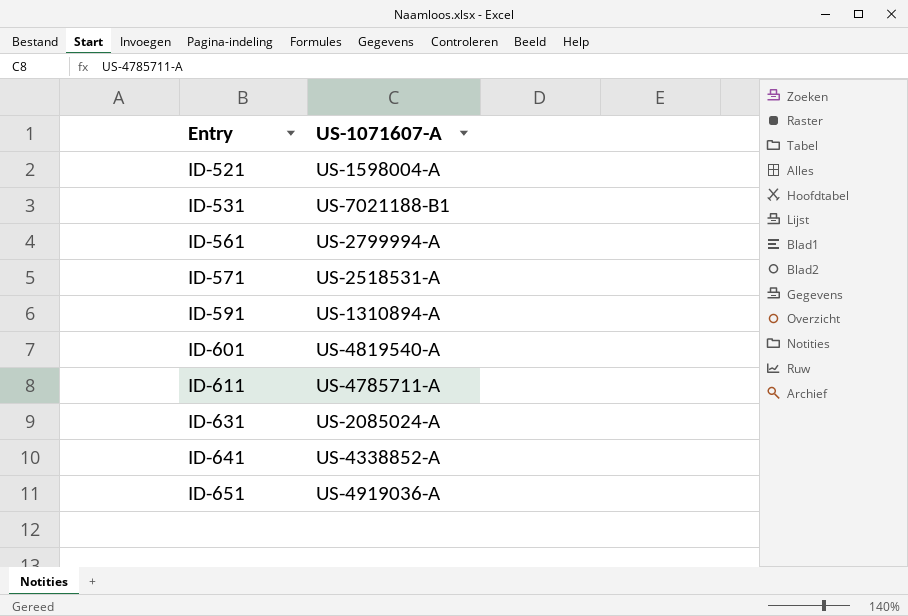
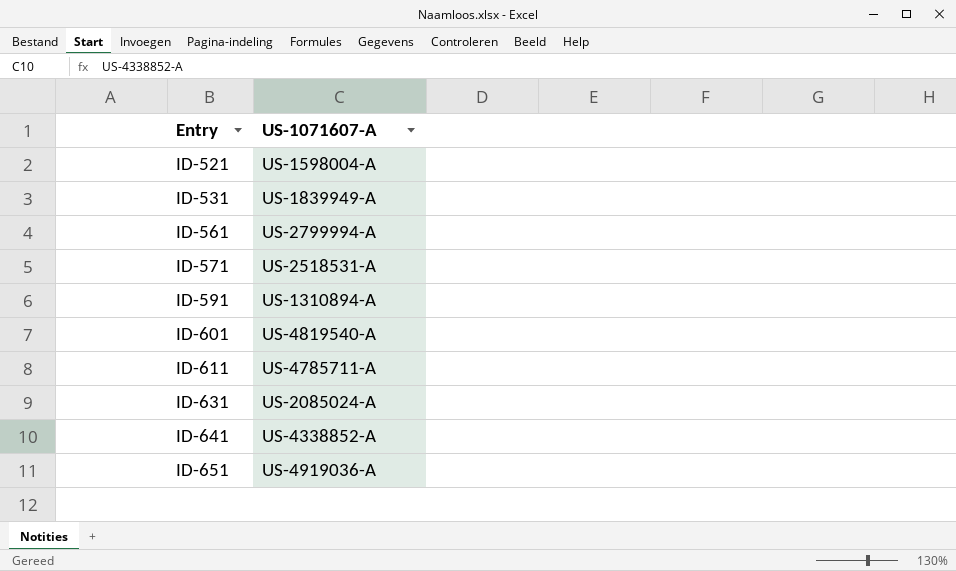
ID-531 | US-1071607-A: US-7021188-B1 -> US-1839949-A

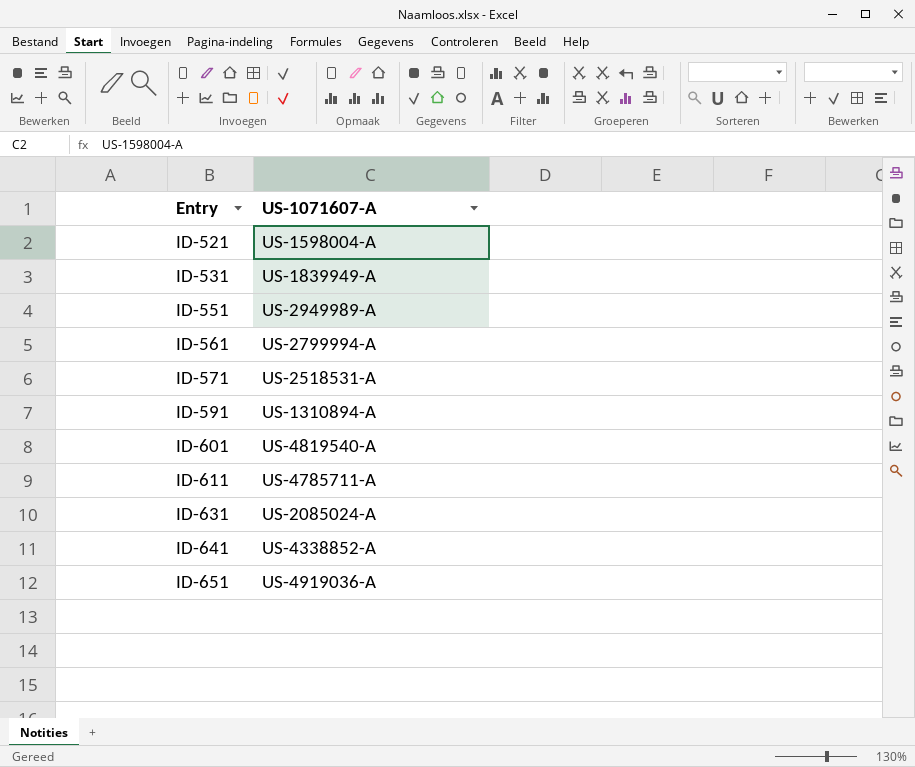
row ID-551: none -> US-2949989-A

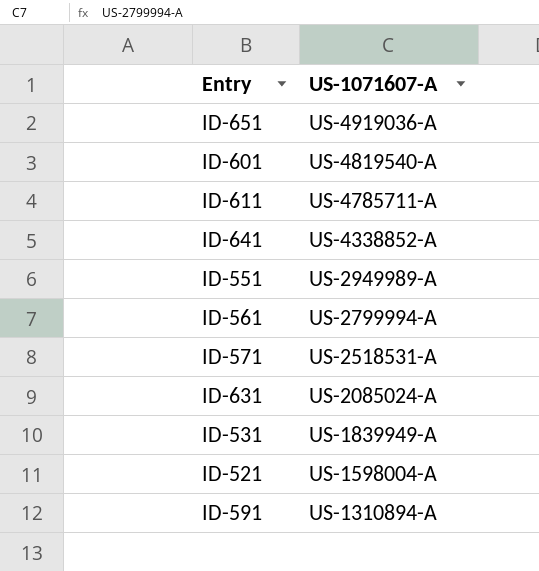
row order: Entry ascending -> US-1071607-A descending

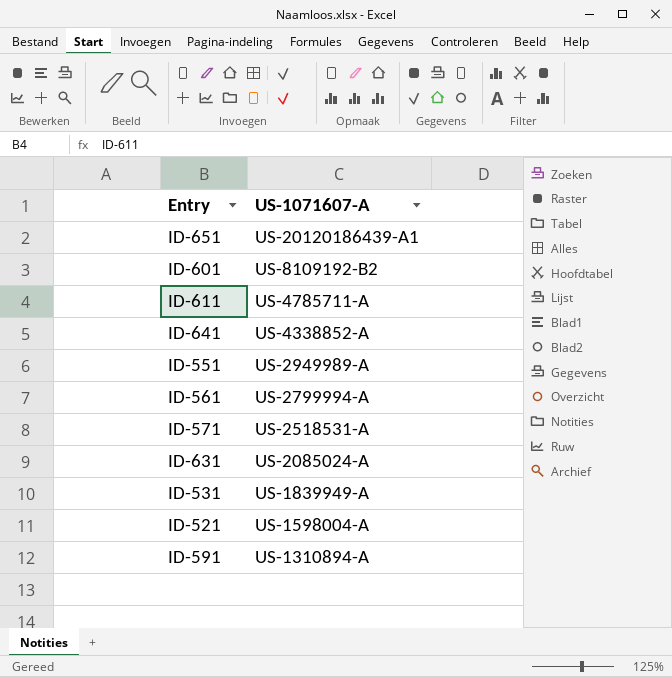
ID-651 | US-1071607-A: US-4919036-A -> US-20120186439-A1
ID-601 | US-1071607-A: US-4819540-A -> US-8109192-B2

